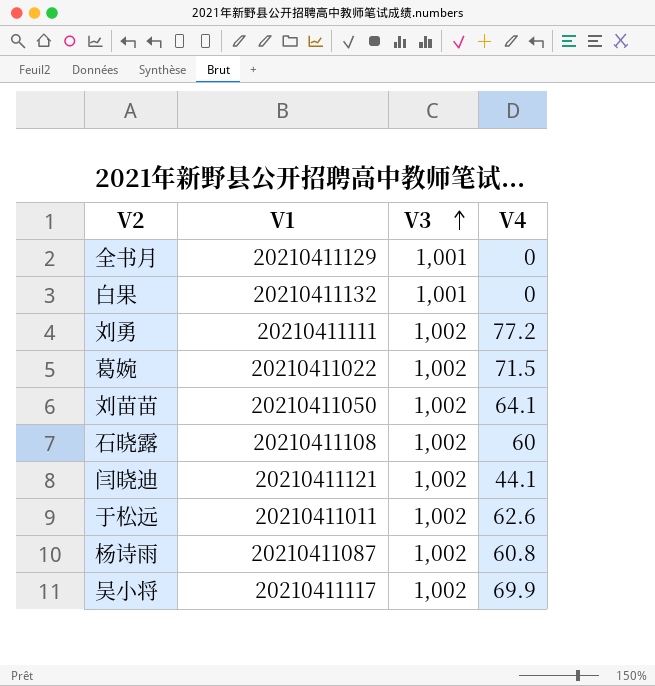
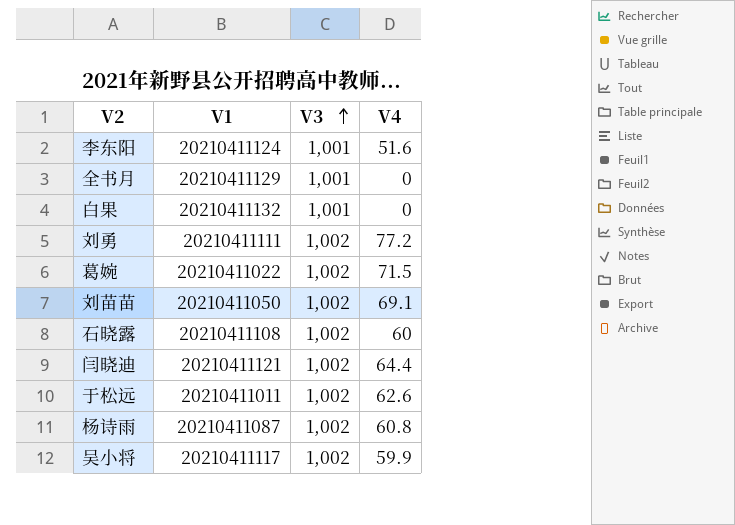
row 李东阳: none -> 20210411124 | 1,001 | 51.6
刘苗苗 | V4: 64.1 -> 69.1
闫晓迪 | V4: 44.1 -> 64.4
吴小将 | V4: 69.9 -> 59.9

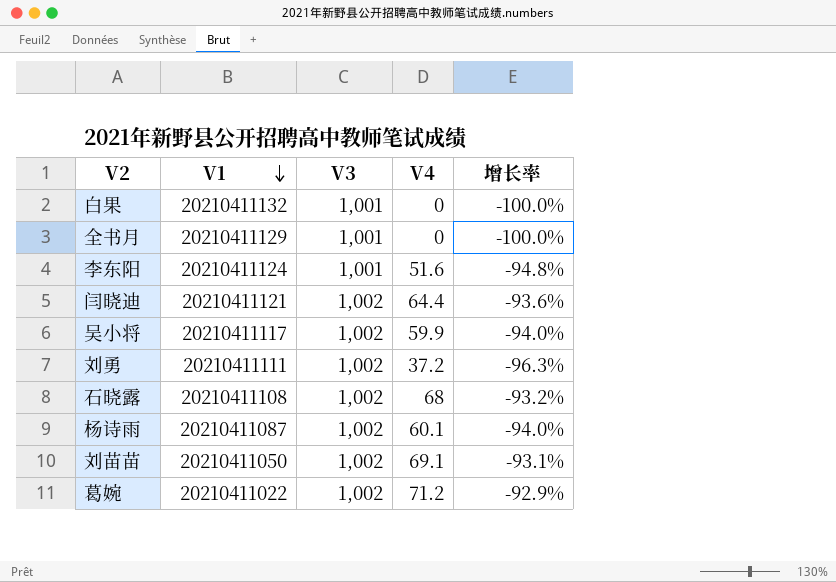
row order: V3 ascending -> V1 descending
column 增长率 | formula: none -> ([V4] - [V3]) / [V3]
row 于松远: 20210411011 | 1,002 | 62.6 -> none
刘勇 | V4: 77.2 -> 37.2
石晓露 | V4: 60 -> 68
杨诗雨 | V4: 60.8 -> 60.1
葛婉 | V4: 71.5 -> 71.2

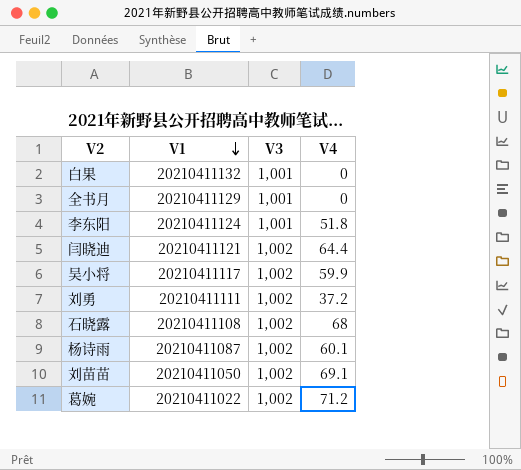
column 增长率 | formula: ([V4] - [V3]) / [V3] -> none
李东阳 | V4: 51.6 -> 51.8

